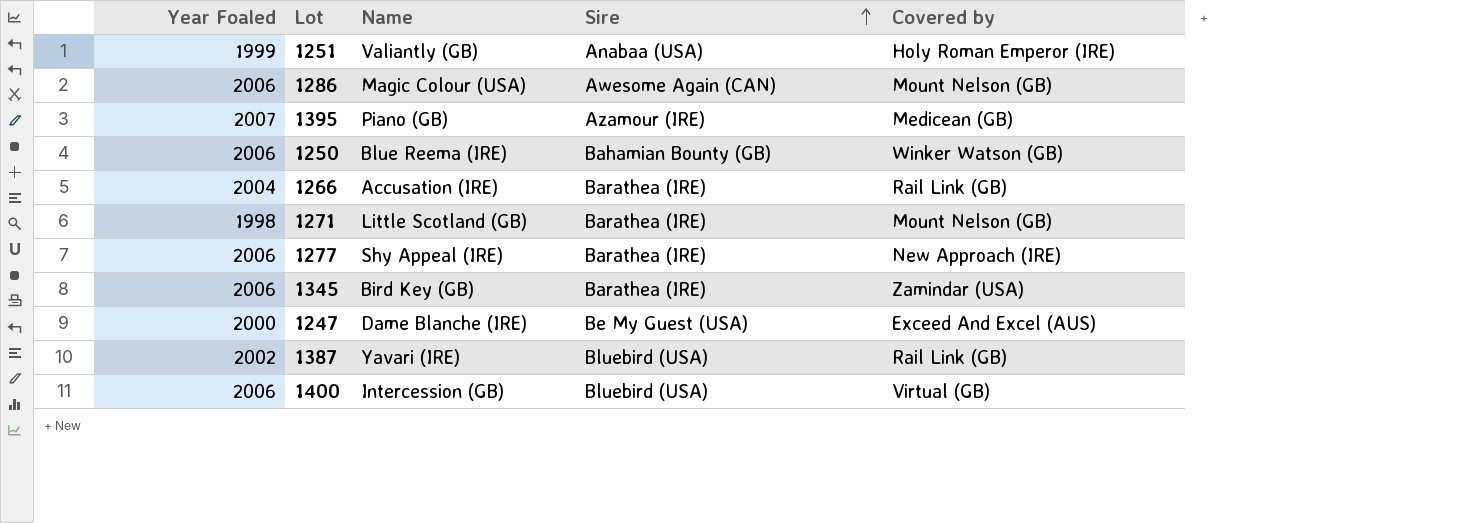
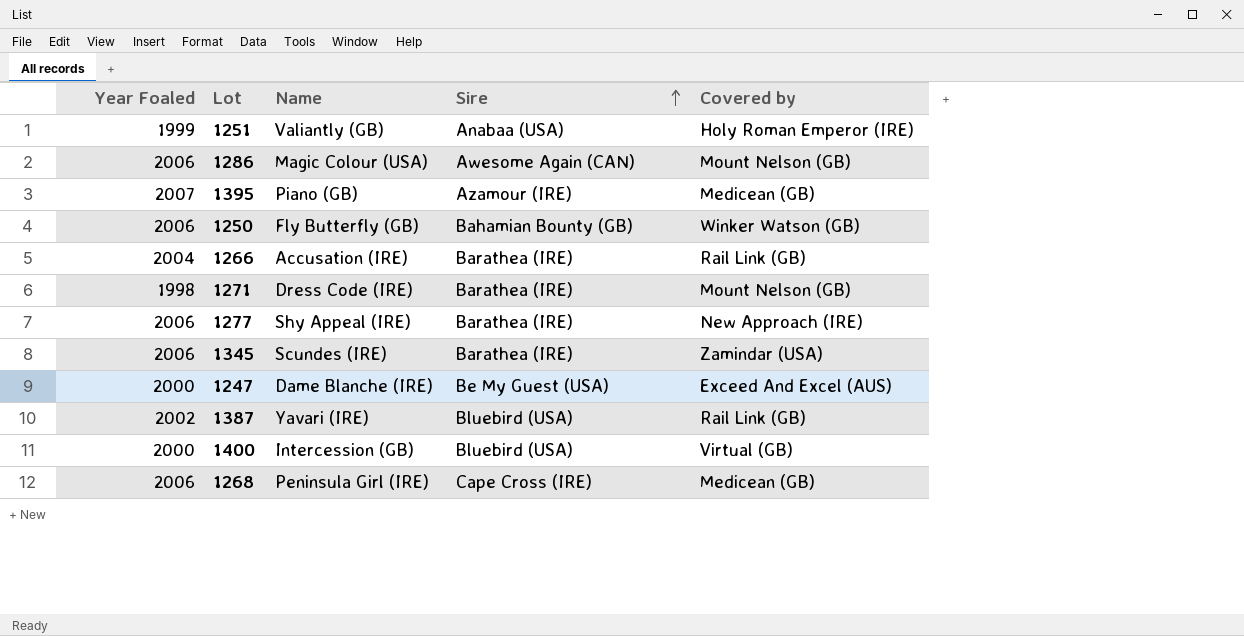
1250 | Name: Blue Reema (IRE) -> Fly Butterfly (GB)
1271 | Name: Little Scotland (GB) -> Dress Code (IRE)
1345 | Name: Bird Key (GB) -> Scundes (IRE)
1400 | Year Foaled: 2006 -> 2000
row 1268: none -> 2006 | Peninsula Girl (IRE) | Cape Cross (IRE) | Medicean (GB)

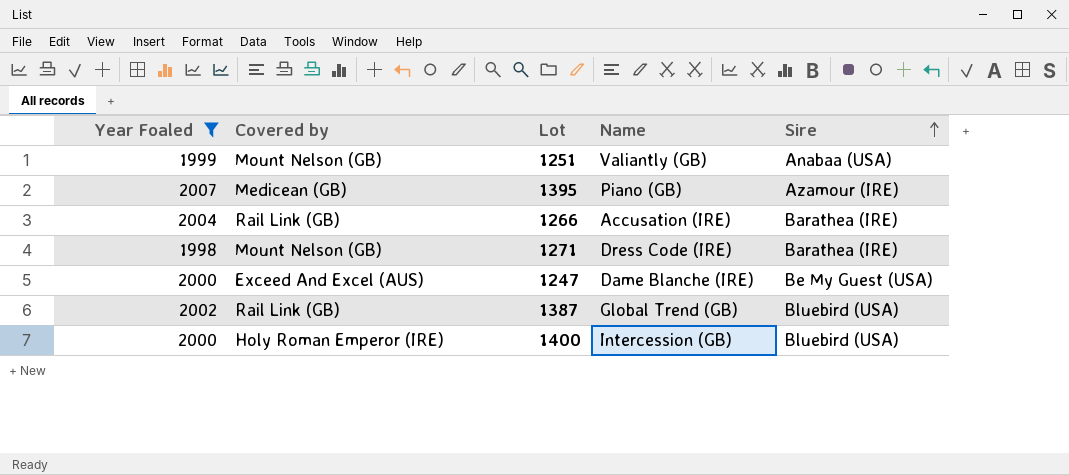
filter: none -> Year Foaled != 2006
column Covered by | position: 5 -> 2
1251 | Covered by: Holy Roman Emperor (IRE) -> Mount Nelson (GB)
1387 | Name: Yavari (IRE) -> Global Trend (GB)
1400 | Covered by: Virtual (GB) -> Holy Roman Emperor (IRE)

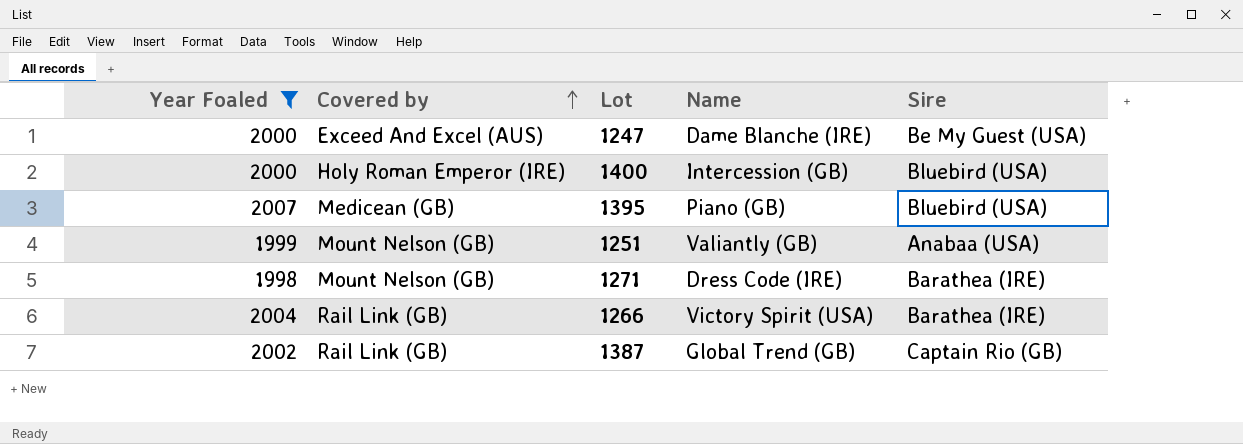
row order: Sire ascending -> Covered by ascending
1395 | Sire: Azamour (IRE) -> Bluebird (USA)
1266 | Name: Accusation (IRE) -> Victory Spirit (USA)
1387 | Sire: Bluebird (USA) -> Captain Rio (GB)

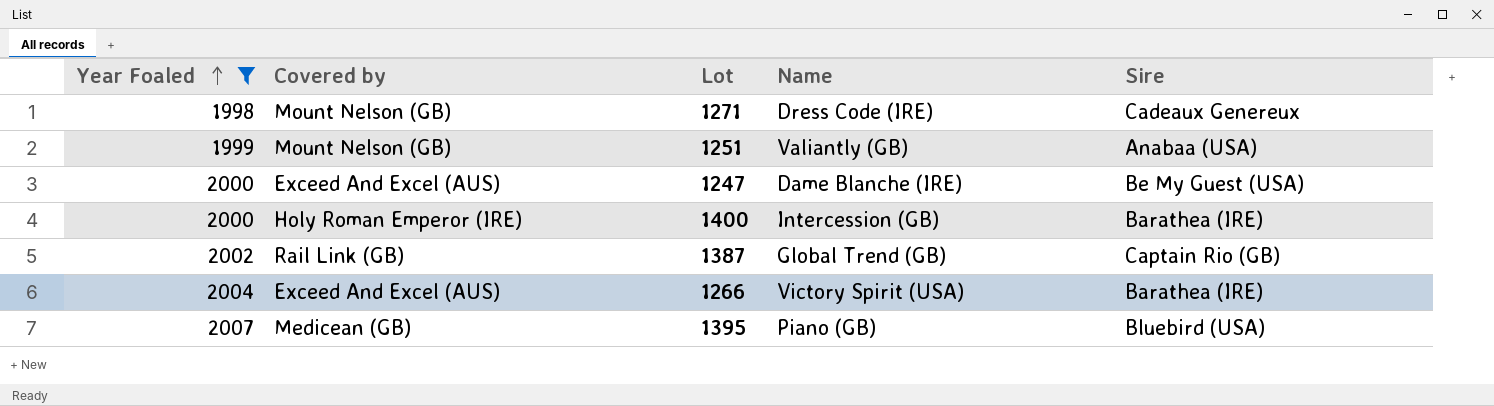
row order: Covered by ascending -> Year Foaled ascending
1271 | Sire: Barathea (IRE) -> Cadeaux Genereux
1400 | Sire: Bluebird (USA) -> Barathea (IRE)
1266 | Covered by: Rail Link (GB) -> Exceed And Excel (AUS)

